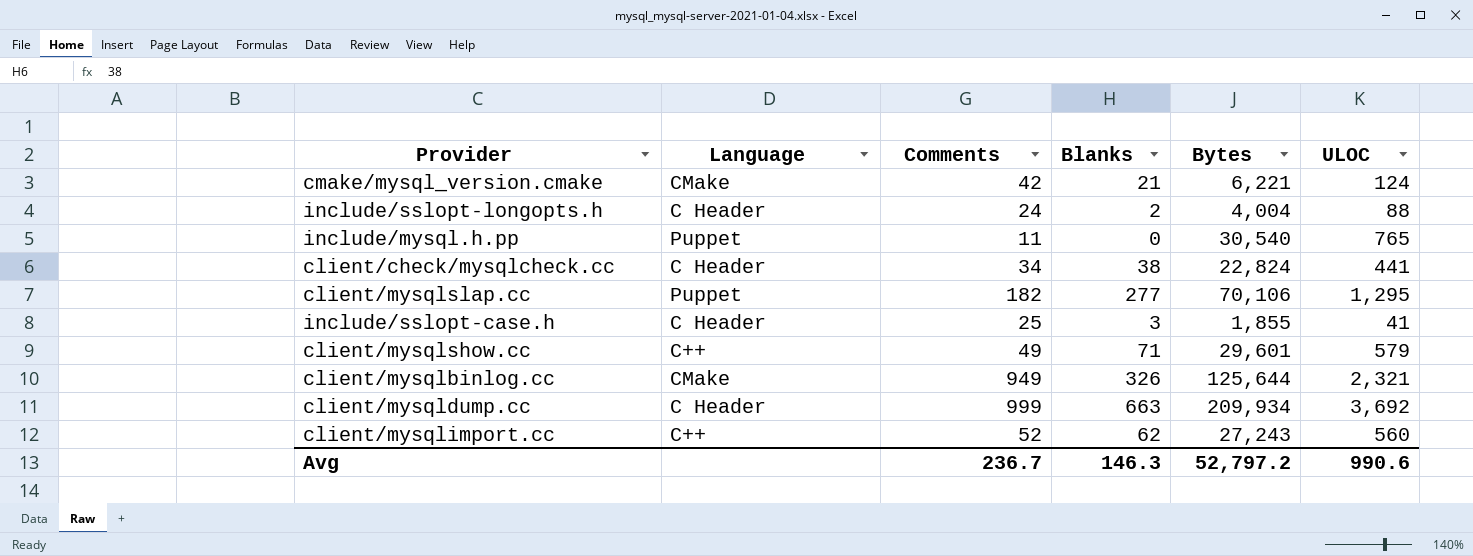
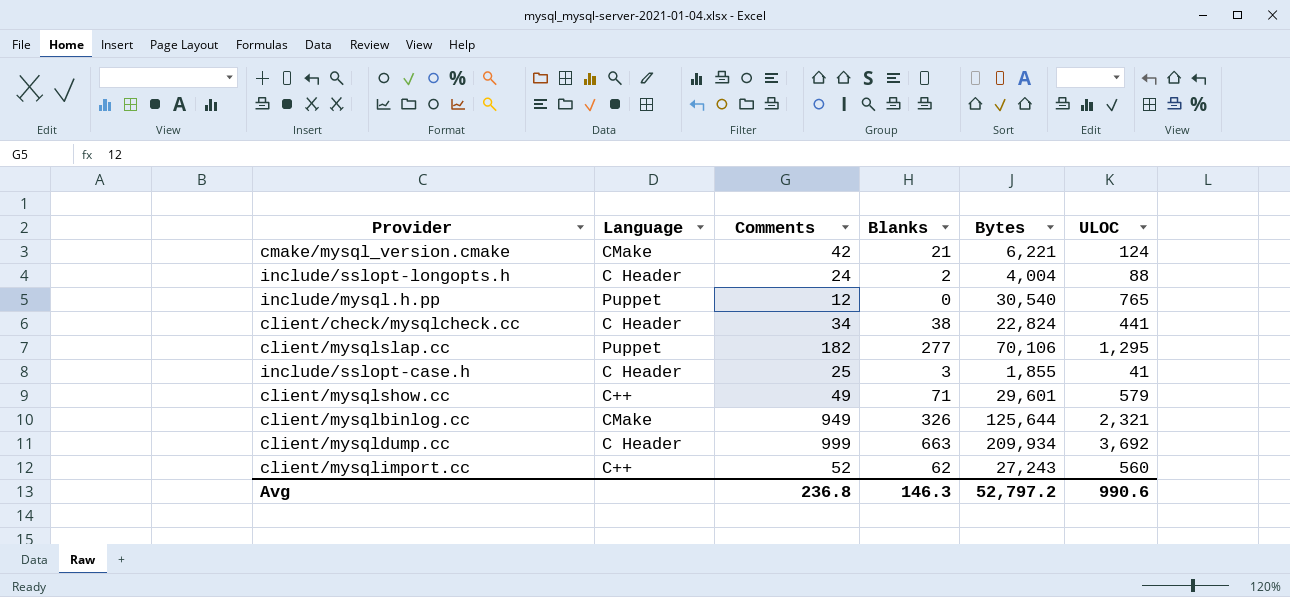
include/mysql.h.pp | Comments: 11 -> 12
Avg | Comments: 236.7 -> 236.8

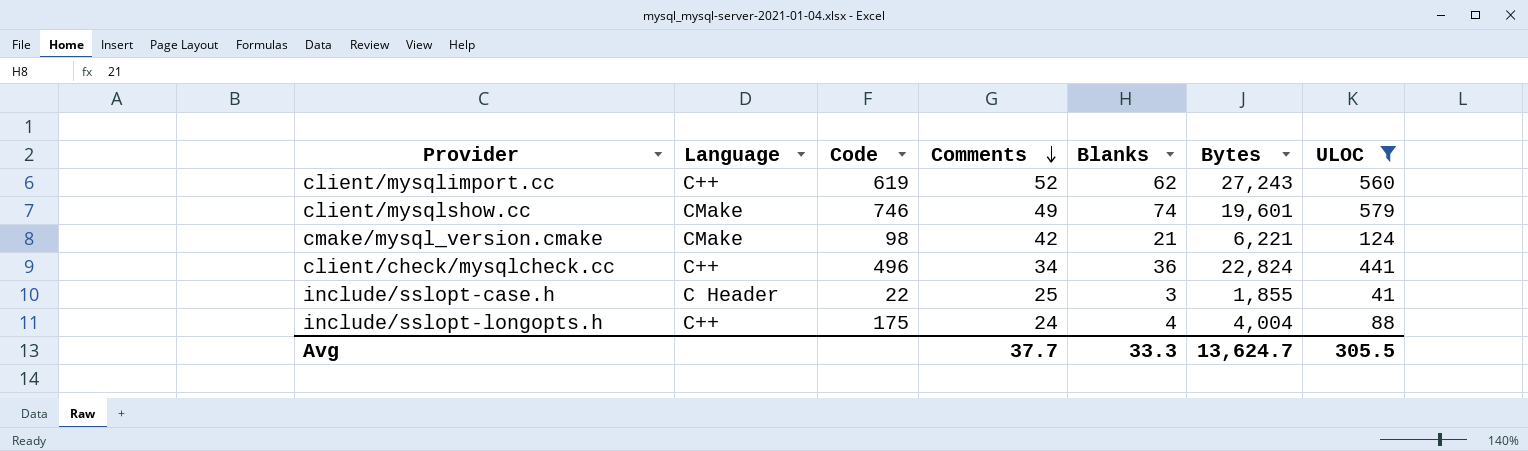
filter: none -> ULOC <= 579
row order: none -> Comments descending
column Code | position: none -> 3
client/mysqlshow.cc | Language: C++ -> CMake
client/mysqlshow.cc | Blanks: 71 -> 74
client/mysqlshow.cc | Bytes: 29,601 -> 19,601
client/check/mysqlcheck.cc | Language: C Header -> C++
client/check/mysqlcheck.cc | Blanks: 38 -> 36
include/sslopt-longopts.h | Language: C Header -> C++
include/sslopt-longopts.h | Blanks: 2 -> 4
Avg | Comments: 236.8 -> 37.7
Avg | Blanks: 146.3 -> 33.3
Avg | Bytes: 52,797.2 -> 13,624.7
Avg | ULOC: 990.6 -> 305.5

